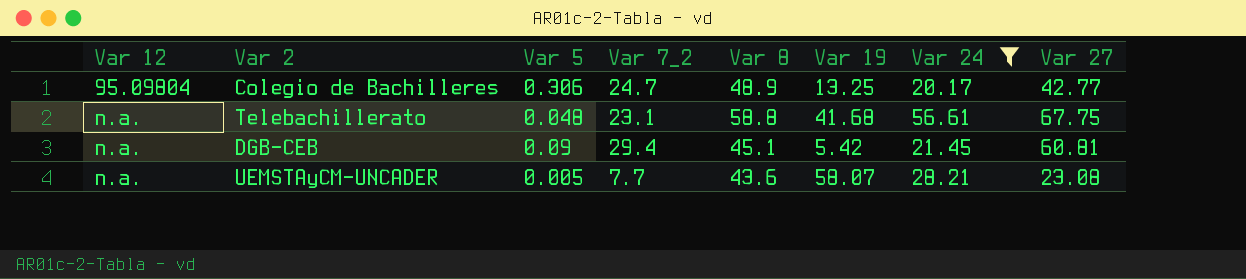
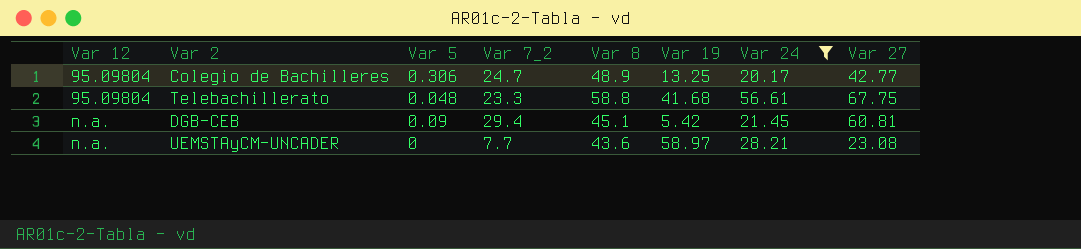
Telebachillerato | Var 12: n.a. -> 95.09804
Telebachillerato | Var 7_2: 23.1 -> 23.3
UEMSTAyCM-UNCADER | Var 5: 0.005 -> 0
UEMSTAyCM-UNCADER | Var 19: 58.07 -> 58.97

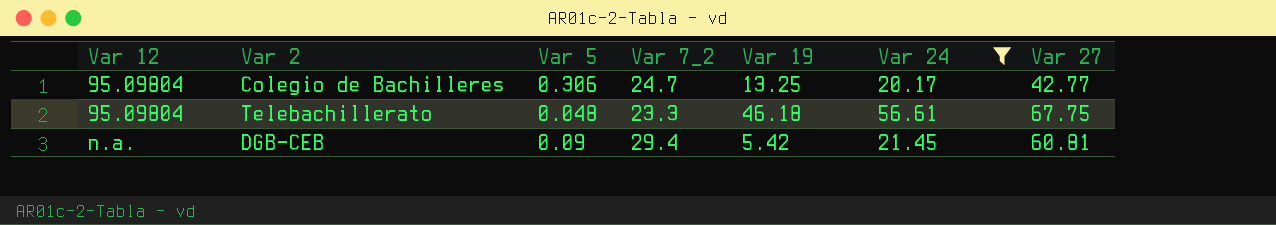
column Var 8 | position: 5 -> none
row UEMSTAyCM-UNCADER: n.a. | 0 | 7.7 | 43.6 | 58.97 | 28.21 | 23.08 -> none
Telebachillerato | Var 19: 41.68 -> 46.18

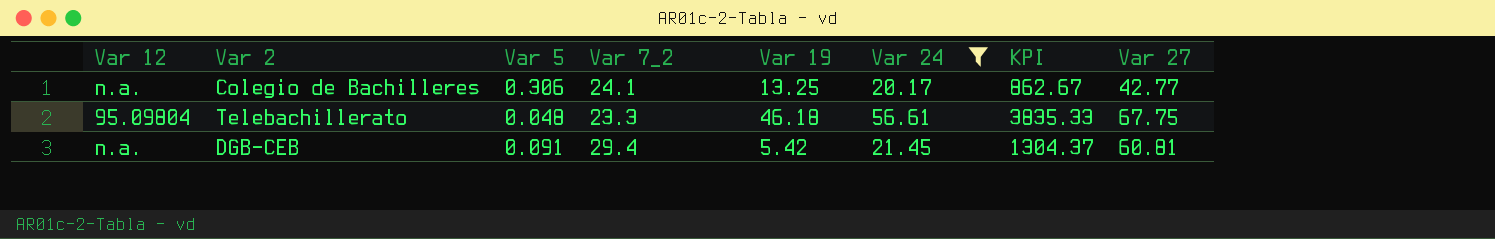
column KPI | formula: none -> [Var 24] * [Var 27]
Colegio de Bachilleres | Var 12: 95.09804 -> n.a.
Colegio de Bachilleres | Var 7_2: 24.7 -> 24.1
DGB-CEB | Var 5: 0.09 -> 0.091

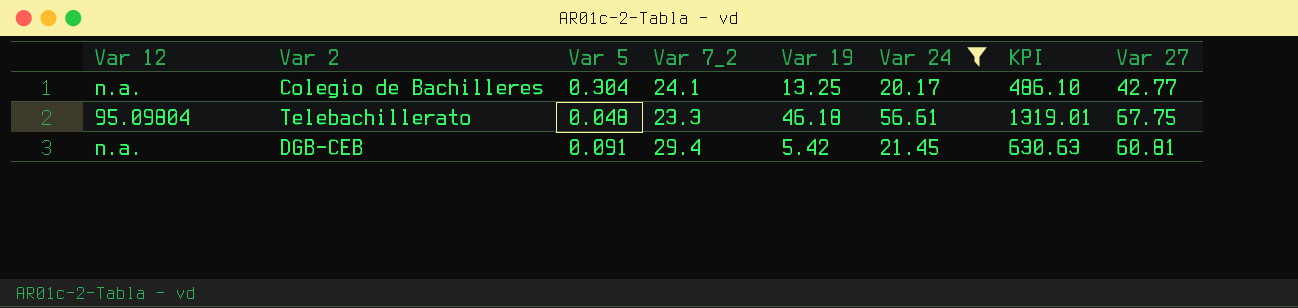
column KPI | formula: [Var 24] * [Var 27] -> [Var 7_2] * [Var 24]
Colegio de Bachilleres | Var 5: 0.306 -> 0.304

